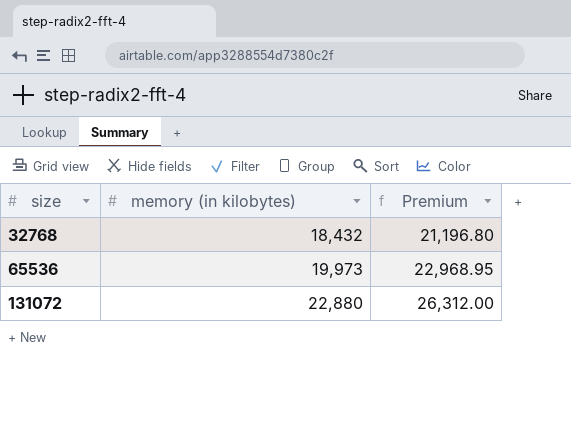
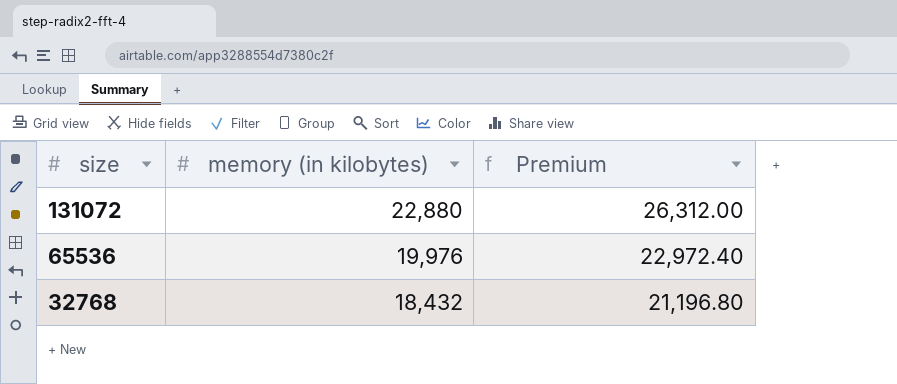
row order: size ascending -> size descending
65536 | memory (in kilobytes): 19,973 -> 19,976
65536 | Premium: 22,968.95 -> 22,972.40

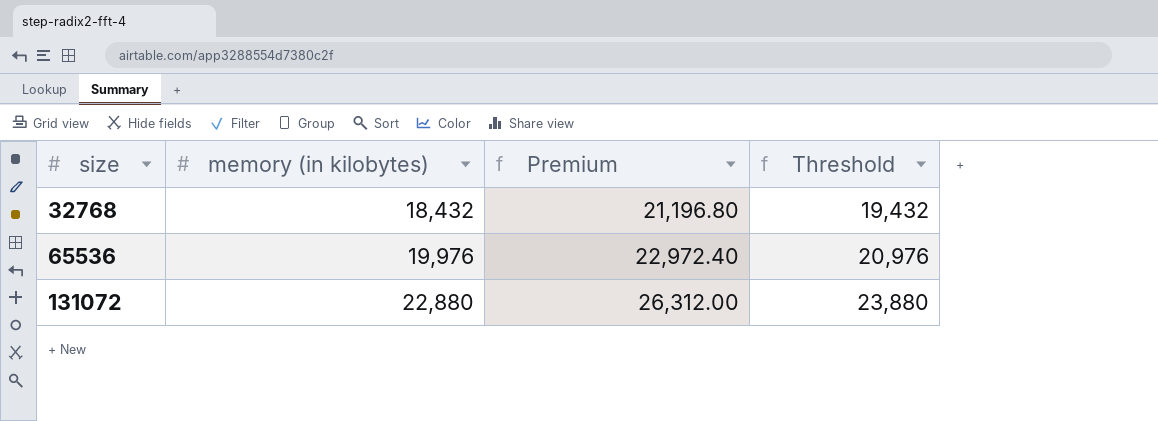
row order: size descending -> size ascending
column Threshold | formula: none -> [memory (in kilobytes)] + 1000

